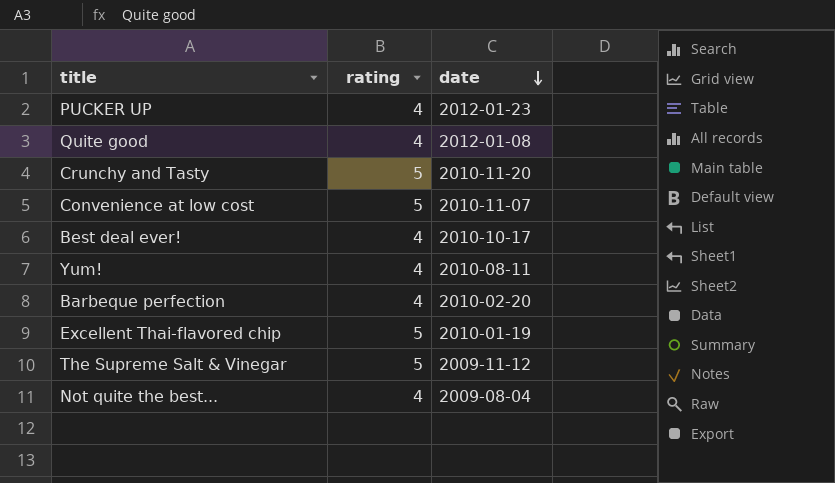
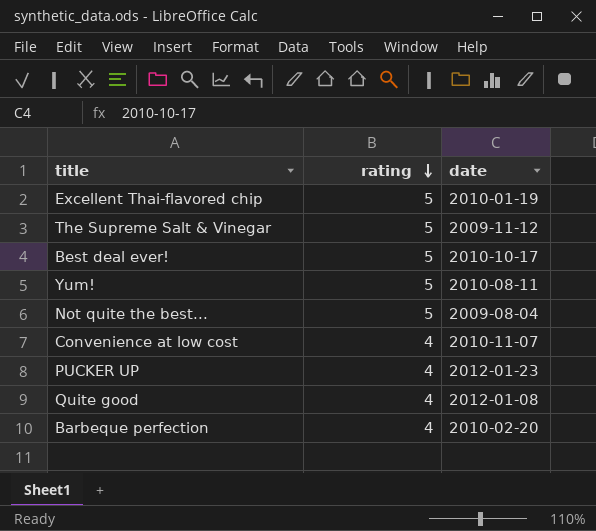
row order: date descending -> rating descending
row Crunchy and Tasty: 5 | 2010-11-20 -> none
Best deal ever! | rating: 4 -> 5
Yum! | rating: 4 -> 5
Not quite the best... | rating: 4 -> 5
Convenience at low cost | rating: 5 -> 4

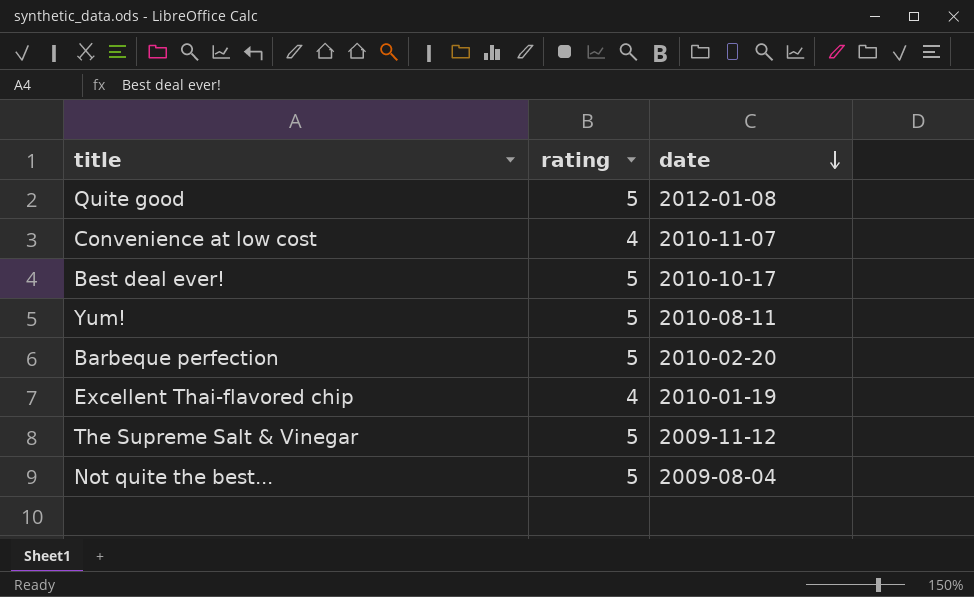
row order: rating descending -> date descending
row PUCKER UP: 4 | 2012-01-23 -> none
Quite good | rating: 4 -> 5
Barbeque perfection | rating: 4 -> 5
Excellent Thai-flavored chip | rating: 5 -> 4

